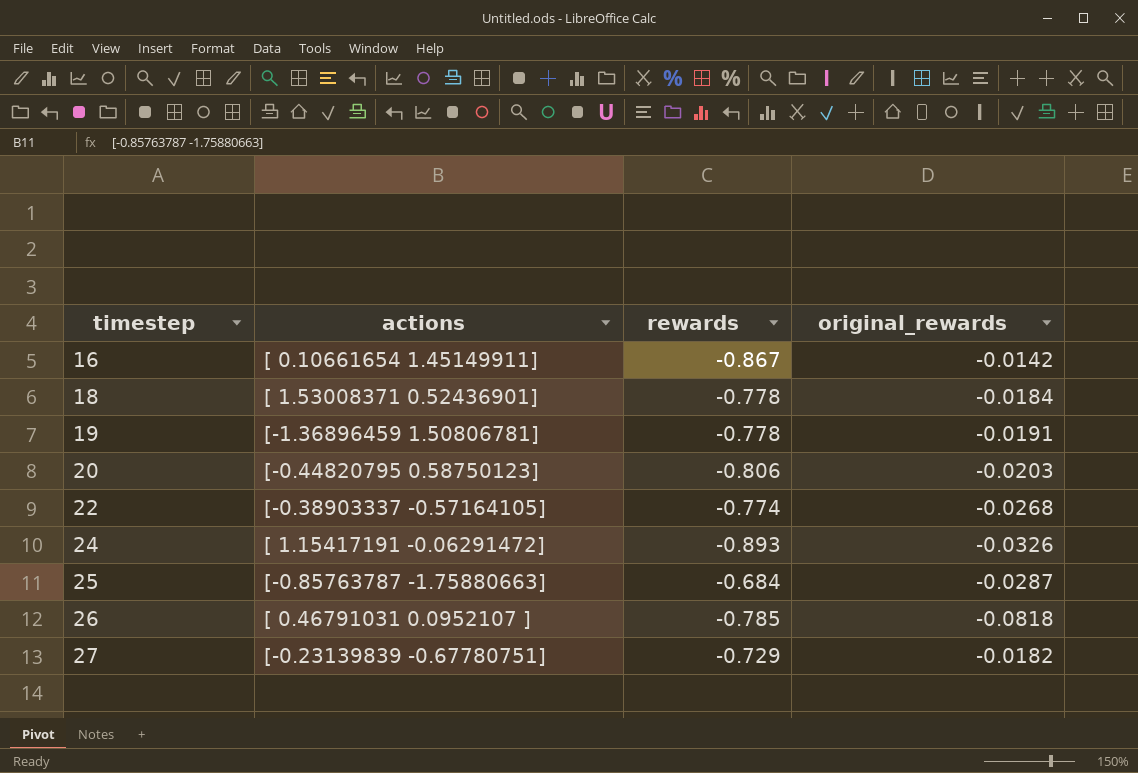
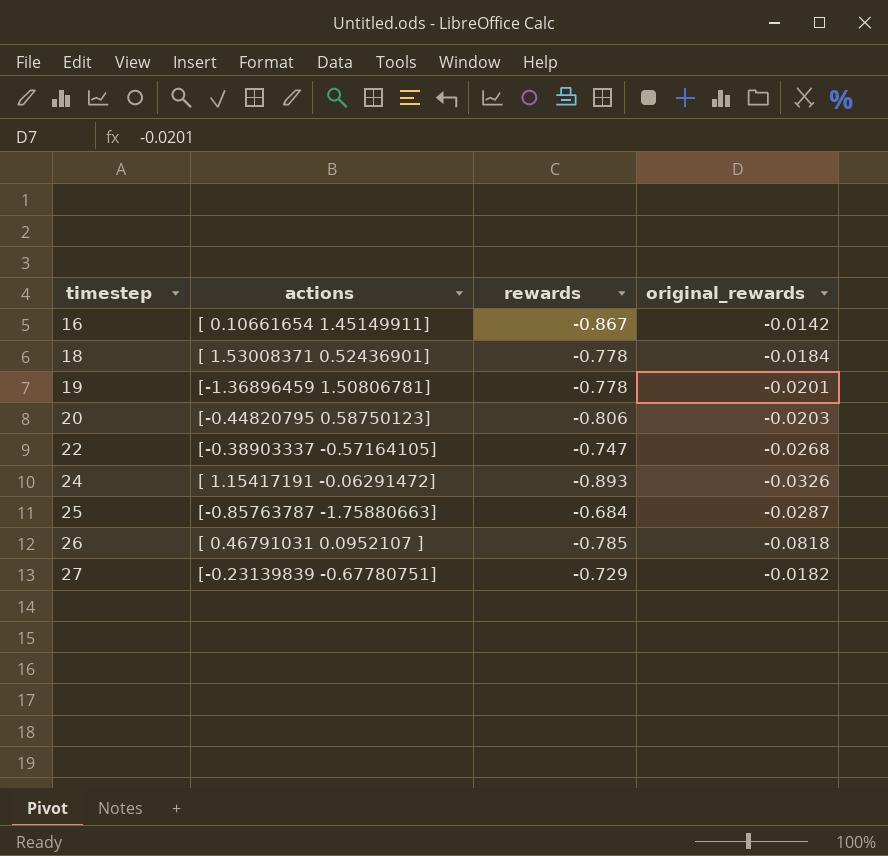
19 | original_rewards: -0.0191 -> -0.0201
22 | rewards: -0.774 -> -0.747

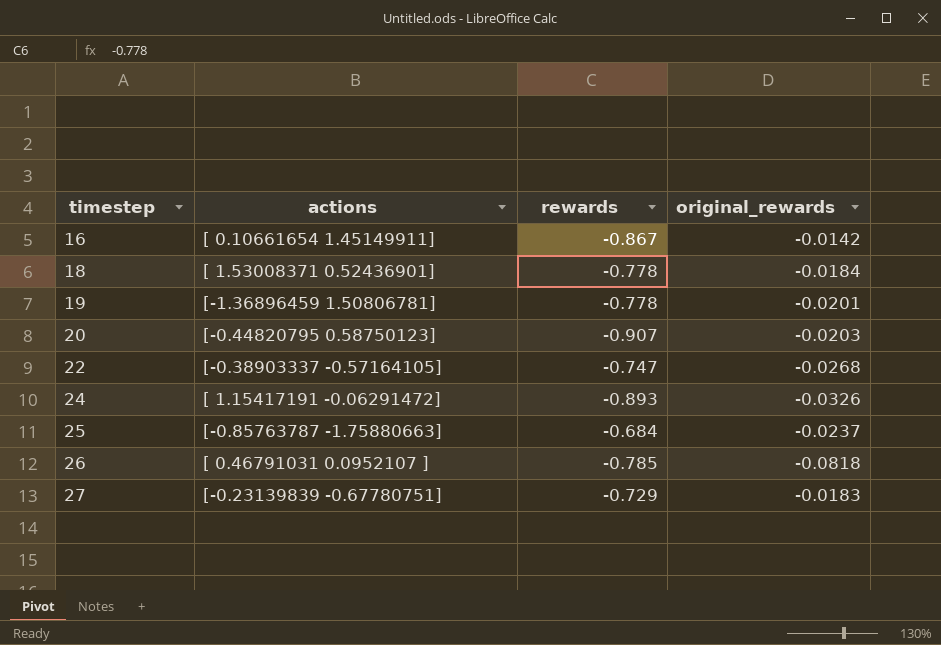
20 | rewards: -0.806 -> -0.907
25 | original_rewards: -0.0287 -> -0.0237
27 | original_rewards: -0.0182 -> -0.0183

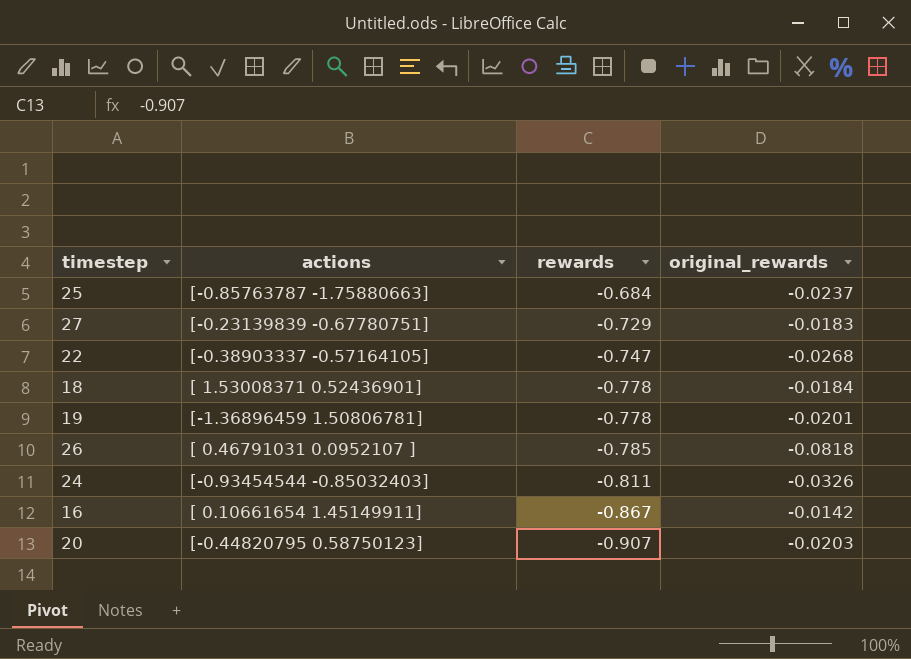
row order: timestep ascending -> rewards descending
24 | actions: [ 1.15417191 -0.06291472] -> [-0.93454544 -0.85032403]
24 | rewards: -0.893 -> -0.811

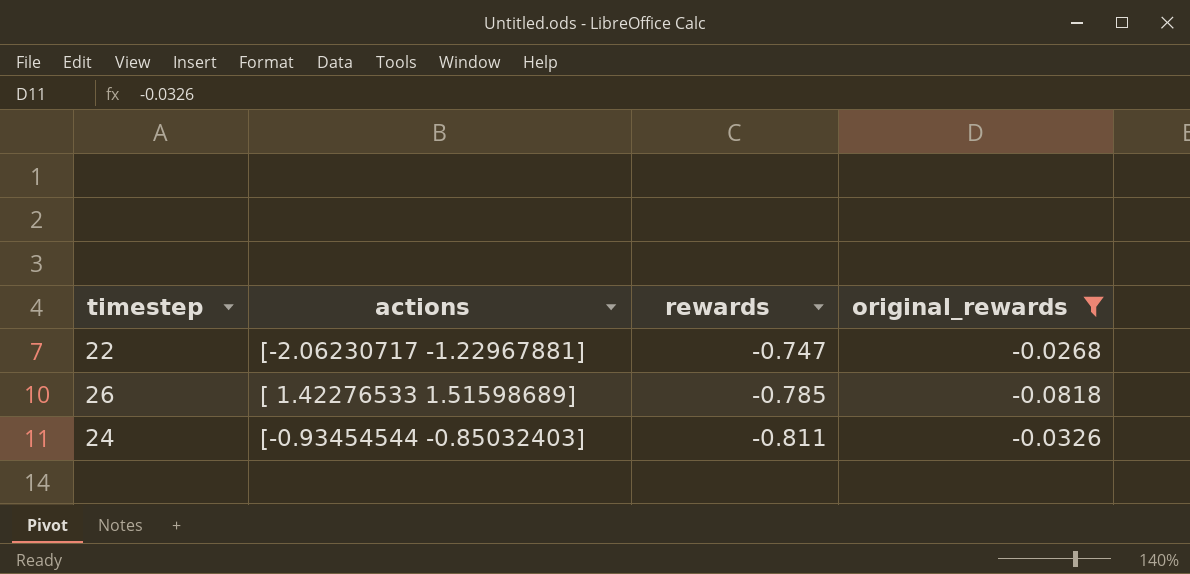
filter: none -> original_rewards <= -0.0268
22 | actions: [-0.38903337 -0.57164105] -> [-2.06230717 -1.22967881]
26 | actions: [ 0.46791031 0.0952107 ] -> [ 1.42276533 1.51598689]

